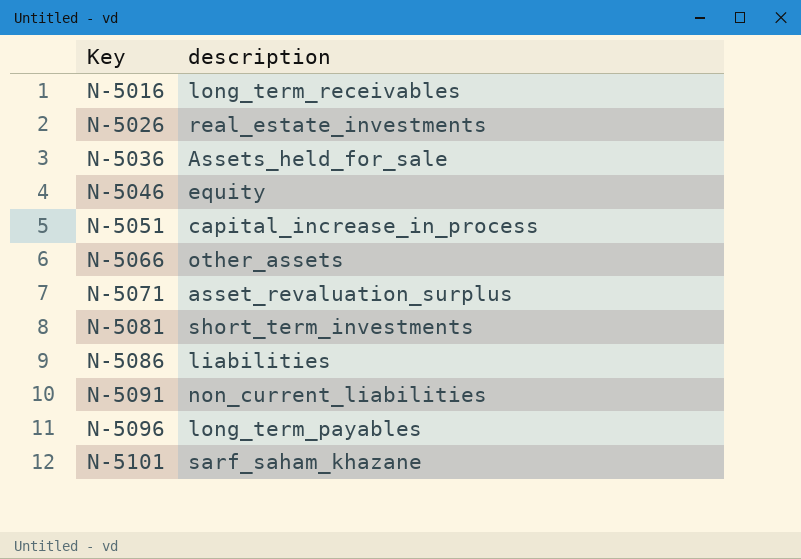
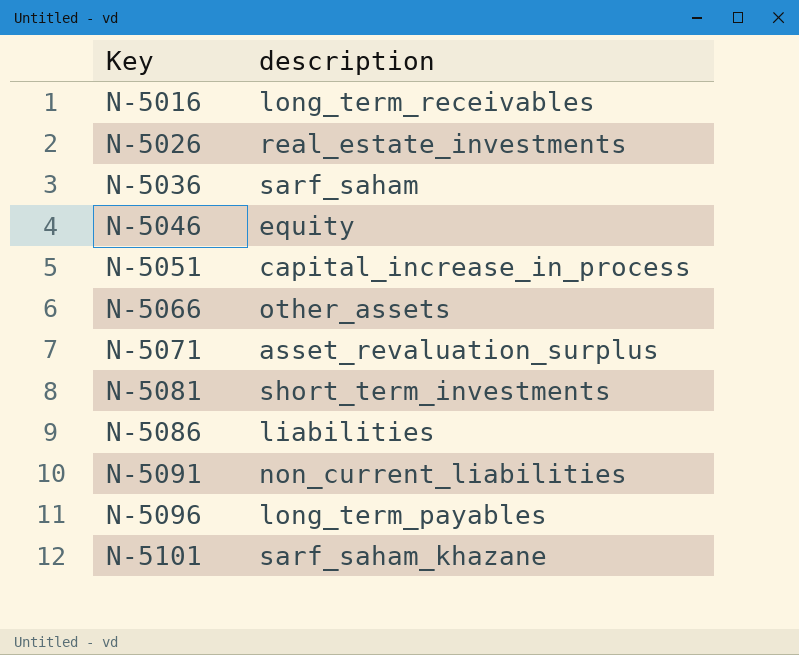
N-5036 | description: Assets_held_for_sale -> sarf_saham

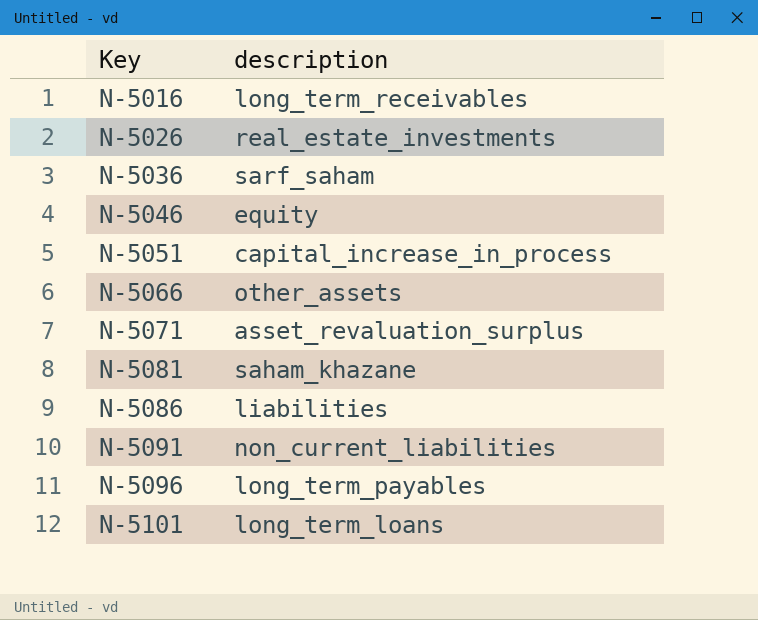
N-5081 | description: short_term_investments -> saham_khazane
N-5101 | description: sarf_saham_khazane -> long_term_loans

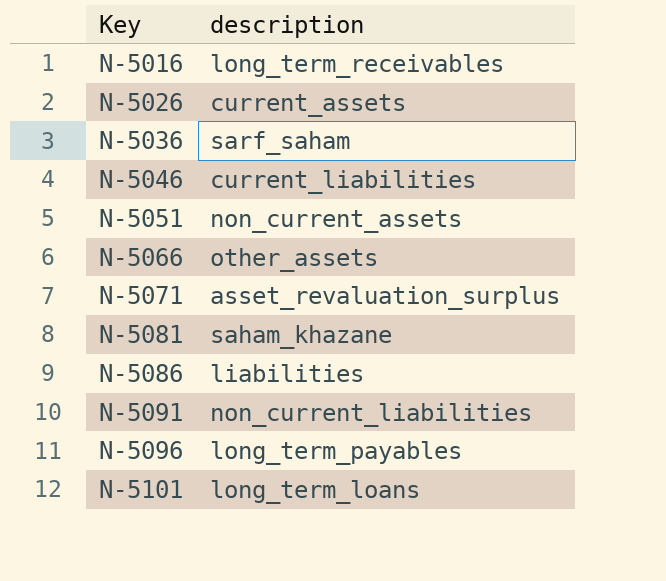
N-5026 | description: real_estate_investments -> current_assets
N-5046 | description: equity -> current_liabilities
N-5051 | description: capital_increase_in_process -> non_current_assets

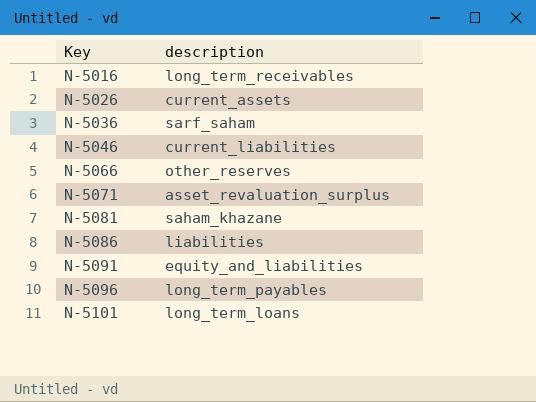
row N-5051: non_current_assets -> none
N-5066 | description: other_assets -> other_reserves
N-5091 | description: non_current_liabilities -> equity_and_liabilities

